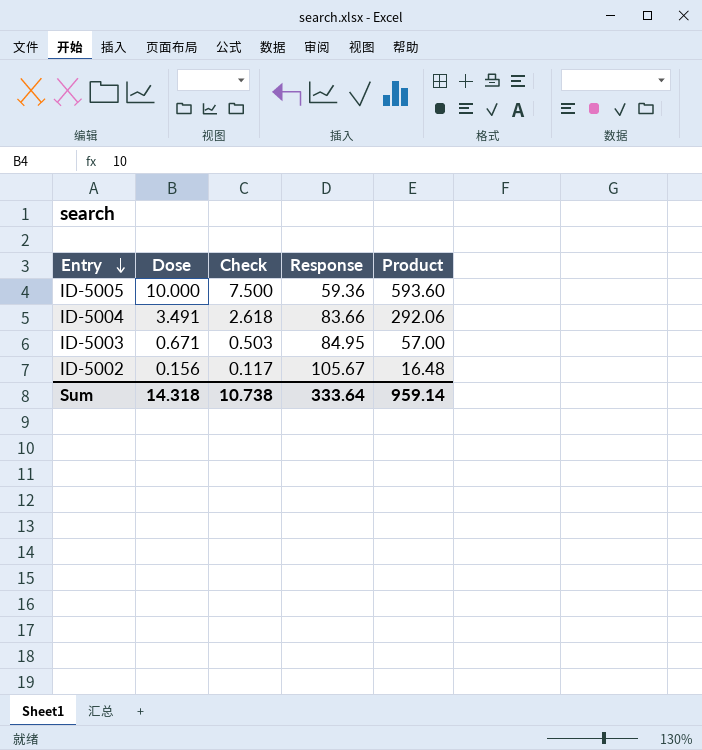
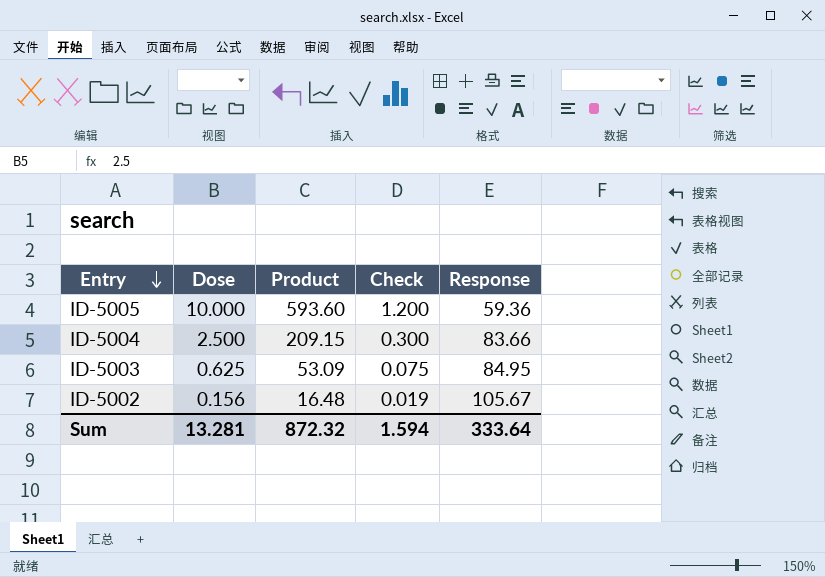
column Product | position: 5 -> 3
column Check | formula: [Dose] * 0.75 -> [Dose] * 0.12
ID-5004 | Dose: 3.491 -> 2.500
ID-5004 | Product: 292.06 -> 209.15
ID-5003 | Dose: 0.671 -> 0.625
ID-5003 | Product: 57.00 -> 53.09
Sum | Dose: 14.318 -> 13.281
Sum | Product: 959.14 -> 872.32
Sum | Check: 10.738 -> 1.594

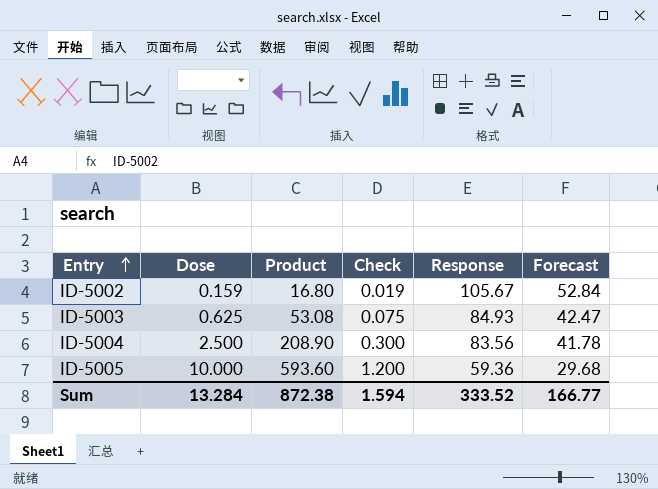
row order: Entry descending -> Entry ascending
column Forecast | formula: none -> [Response] * 0.5
ID-5002 | Dose: 0.156 -> 0.159
ID-5002 | Product: 16.48 -> 16.80
ID-5003 | Product: 53.09 -> 53.08
ID-5003 | Response: 84.95 -> 84.93
ID-5004 | Product: 209.15 -> 208.90
ID-5004 | Response: 83.66 -> 83.56
Sum | Dose: 13.281 -> 13.284
Sum | Product: 872.32 -> 872.38
Sum | Response: 333.64 -> 333.52

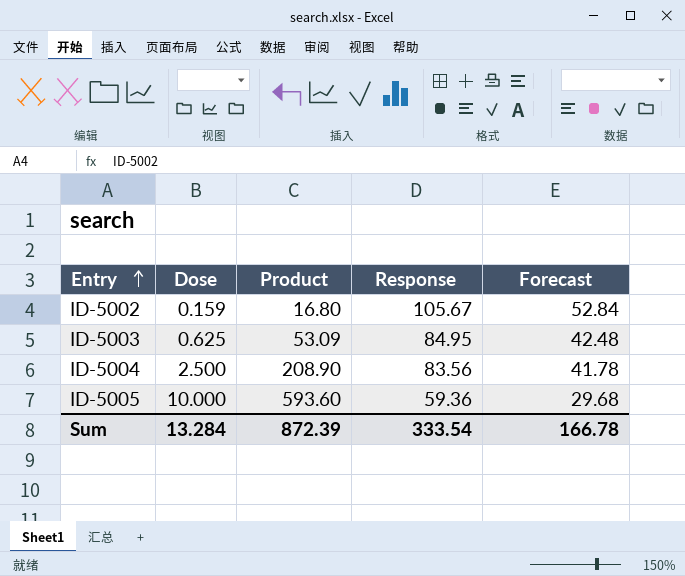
column Check | formula: [Dose] * 0.12 -> none
ID-5003 | Product: 53.08 -> 53.09
ID-5003 | Response: 84.93 -> 84.95
ID-5003 | Forecast: 42.47 -> 42.48
Sum | Product: 872.38 -> 872.39
Sum | Response: 333.52 -> 333.54
Sum | Forecast: 166.77 -> 166.78

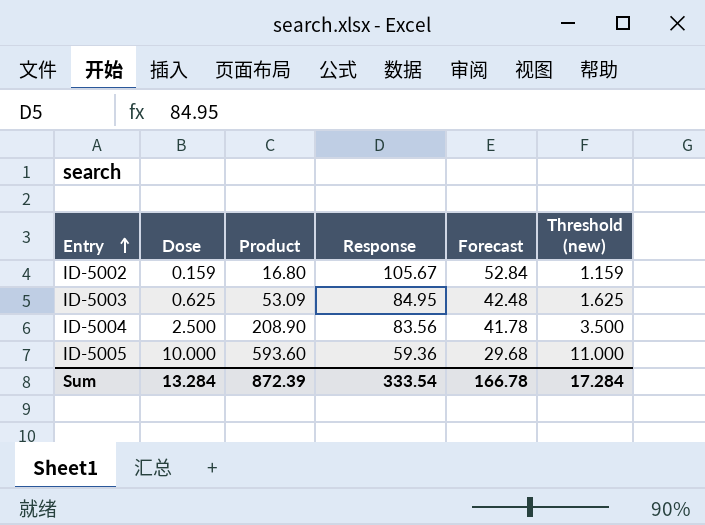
column Threshold (new) | formula: none -> [Dose] + 1

